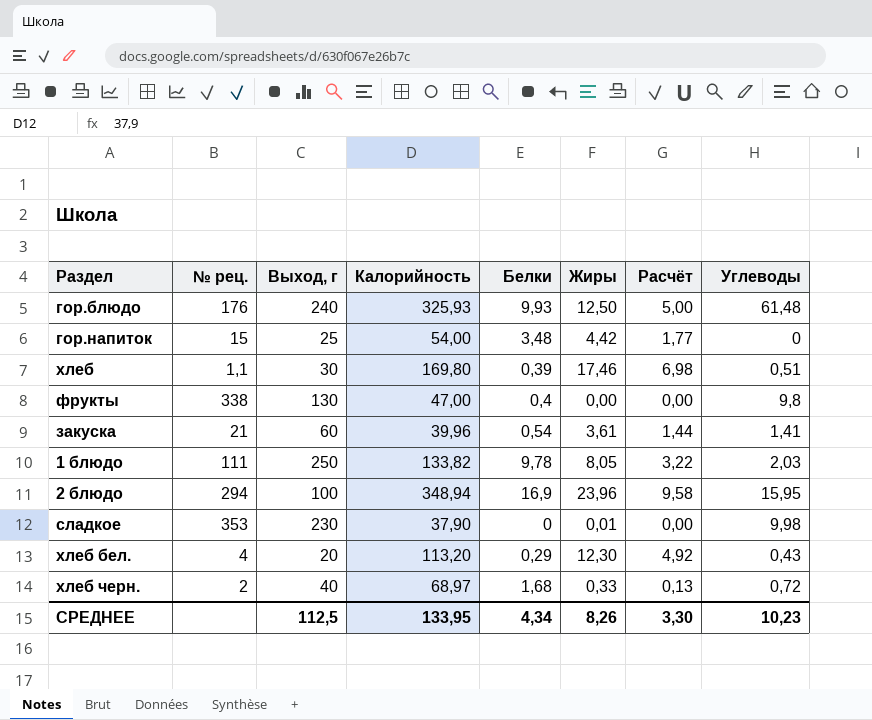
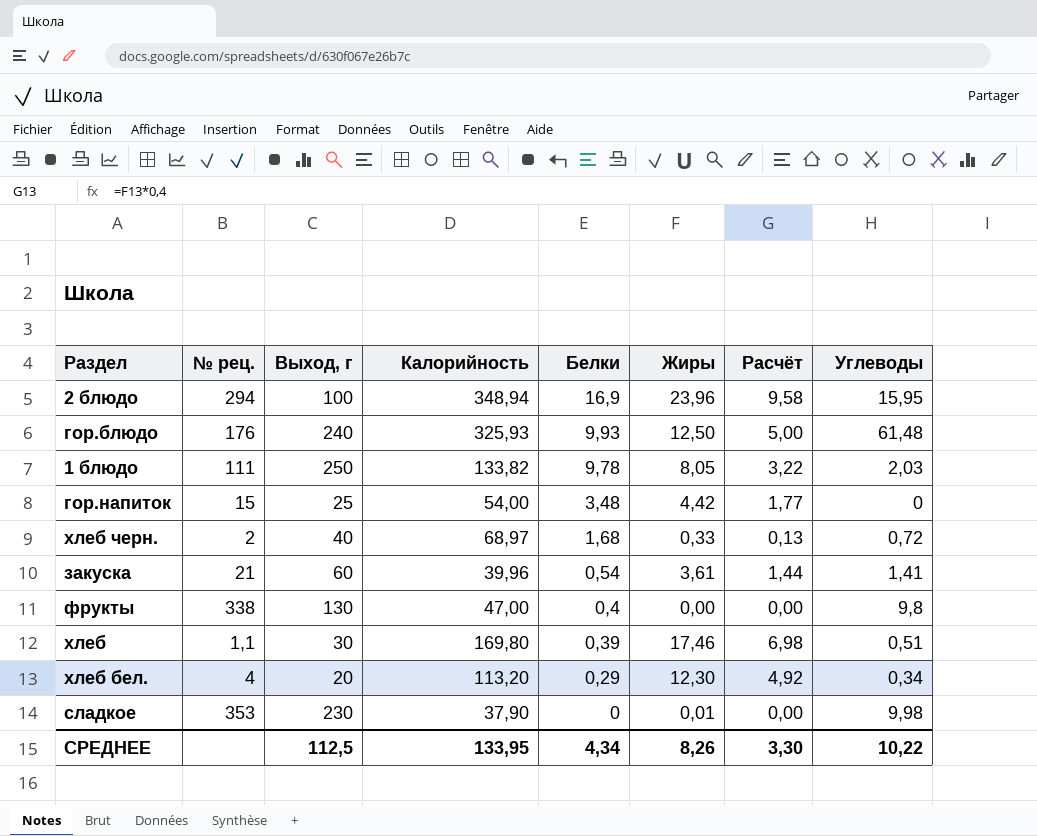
row order: none -> Белки descending
хлеб бел. | Углеводы: 0,43 -> 0,34
СРЕДНЕЕ | Углеводы: 10,23 -> 10,22

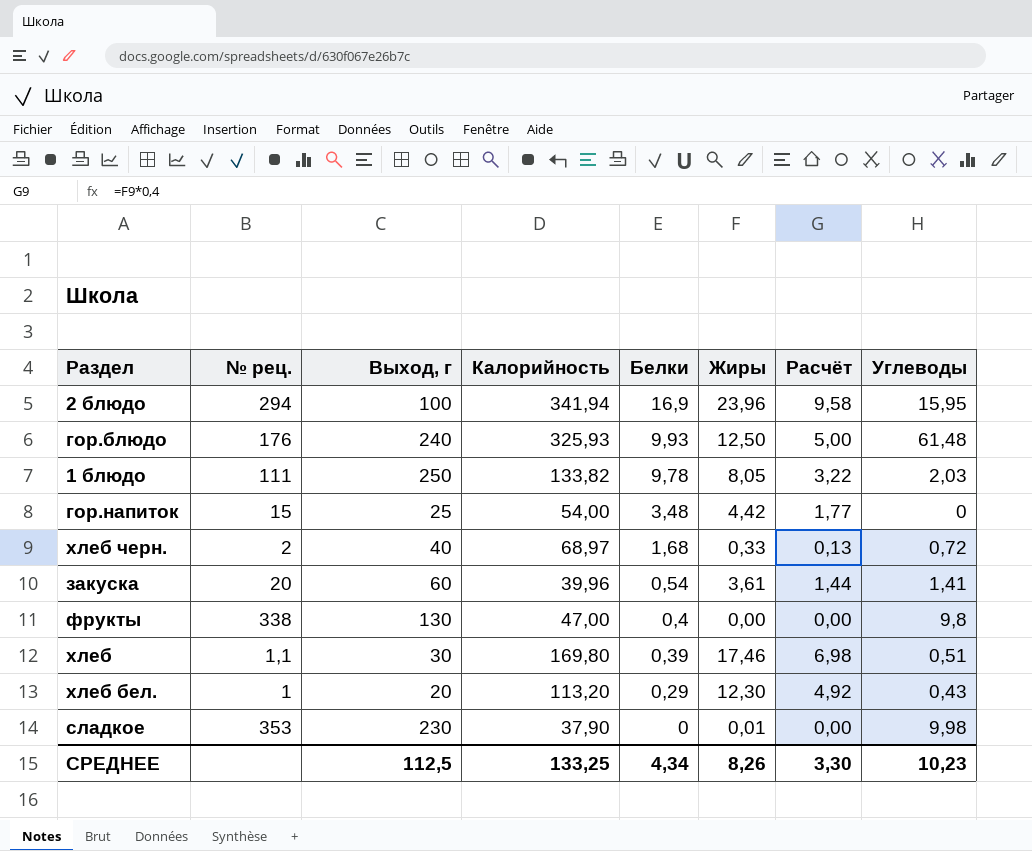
2 блюдо | Калорийность: 348,94 -> 341,94
закуска | № рец.: 21 -> 20
хлеб бел. | № рец.: 4 -> 1
хлеб бел. | Углеводы: 0,34 -> 0,43
СРЕДНЕЕ | Калорийность: 133,95 -> 133,25
СРЕДНЕЕ | Углеводы: 10,22 -> 10,23

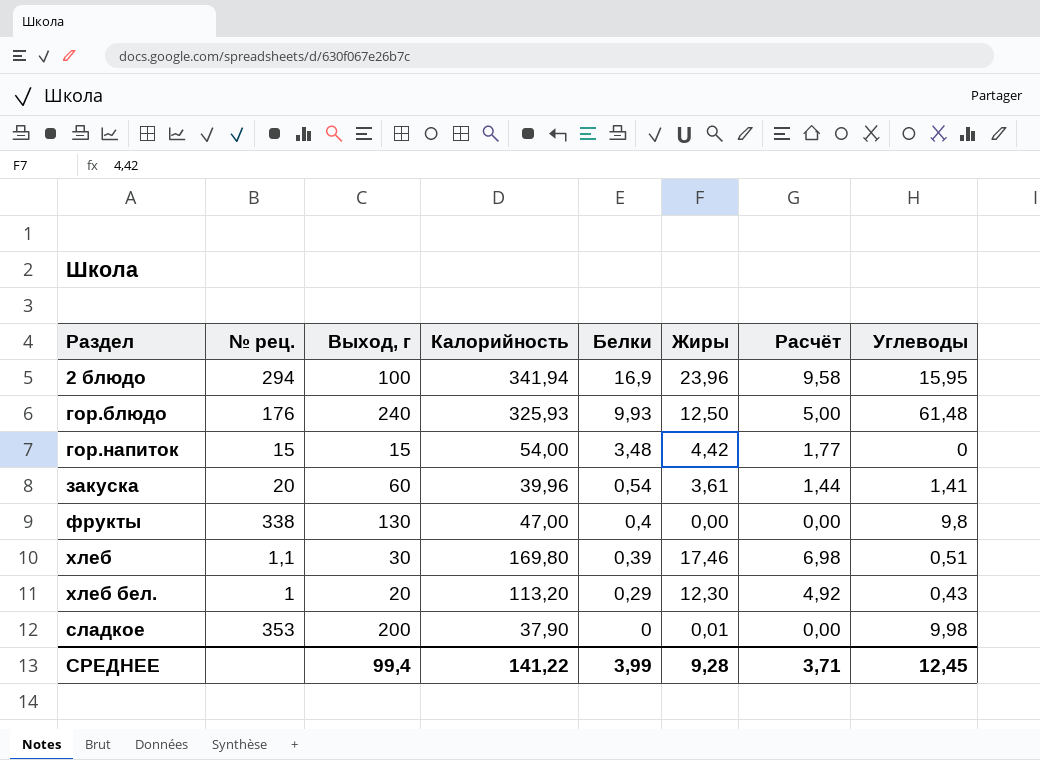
row 1 блюдо: 111 | 250 | 133,82 | 9,78 | 8,05 | 3,22 | 2,03 -> none
row хлеб черн.: 2 | 40 | 68,97 | 1,68 | 0,33 | 0,13 | 0,72 -> none
гор.напиток | Выход, г: 25 -> 15
сладкое | Выход, г: 230 -> 200
СРЕДНЕЕ | Выход, г: 112,5 -> 99,4
СРЕДНЕЕ | Калорийность: 133,25 -> 141,22
СРЕДНЕЕ | Белки: 4,34 -> 3,99
СРЕДНЕЕ | Жиры: 8,26 -> 9,28
СРЕДНЕЕ | Расчёт: 3,30 -> 3,71
СРЕДНЕЕ | Углеводы: 10,23 -> 12,45

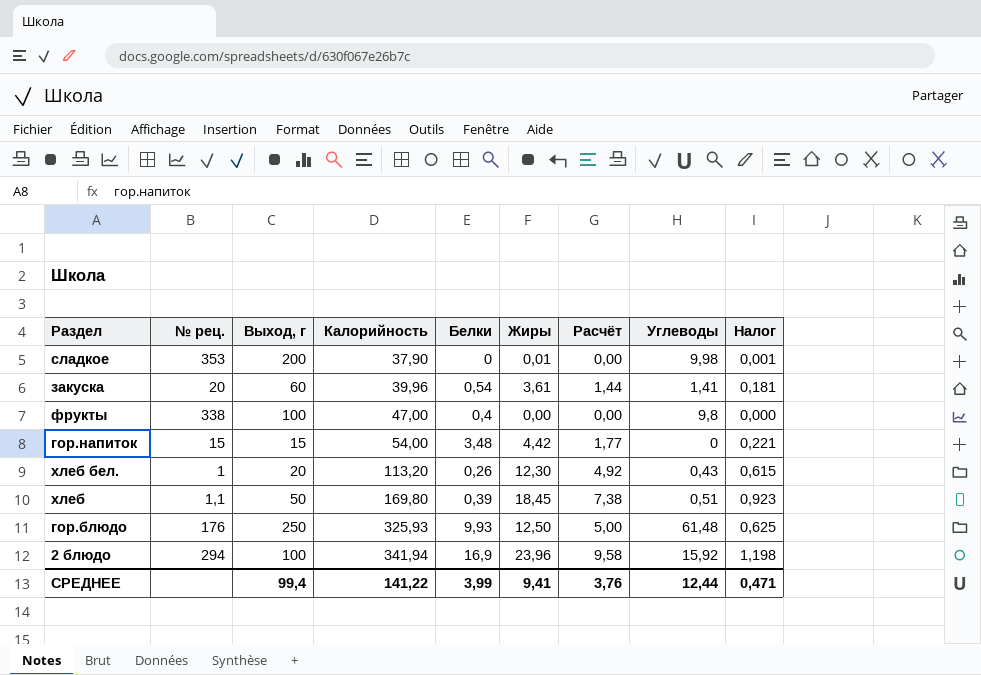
row order: Белки descending -> Калорийность ascending
column Налог | formula: none -> [Жиры] * 0,05
фрукты | Выход, г: 130 -> 100
хлеб бел. | Белки: 0,29 -> 0,26
хлеб | Выход, г: 30 -> 50
хлеб | Жиры: 17,46 -> 18,45
хлеб | Расчёт: 6,98 -> 7,38
гор.блюдо | Выход, г: 240 -> 250
2 блюдо | Углеводы: 15,95 -> 15,92
СРЕДНЕЕ | Жиры: 9,28 -> 9,41
СРЕДНЕЕ | Расчёт: 3,71 -> 3,76
СРЕДНЕЕ | Углеводы: 12,45 -> 12,44

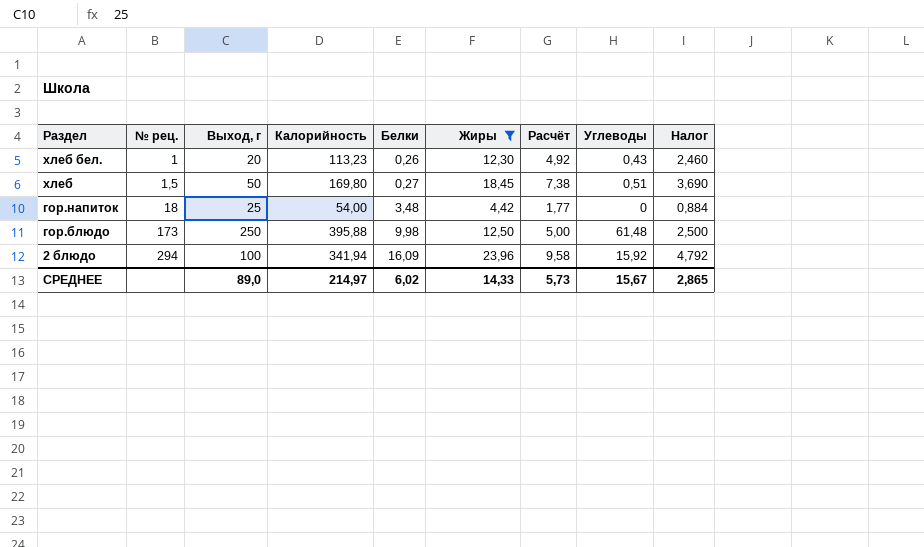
filter: none -> Жиры >= 4,42
row order: Калорийность ascending -> Раздел descending
column Налог | formula: [Жиры] * 0,05 -> [Жиры] * 0,2
хлеб бел. | Калорийность: 113,20 -> 113,23
хлеб | № рец.: 1,1 -> 1,5
хлеб | Белки: 0,39 -> 0,27
гор.напиток | № рец.: 15 -> 18
гор.напиток | Выход, г: 15 -> 25
гор.блюдо | № рец.: 176 -> 173
гор.блюдо | Калорийность: 325,93 -> 395,88
гор.блюдо | Белки: 9,93 -> 9,98
2 блюдо | Белки: 16,9 -> 16,09
СРЕДНЕЕ | Выход, г: 99,4 -> 89,0
СРЕДНЕЕ | Калорийность: 141,22 -> 214,97
СРЕДНЕЕ | Белки: 3,99 -> 6,02
СРЕДНЕЕ | Жиры: 9,41 -> 14,33
СРЕДНЕЕ | Расчёт: 3,76 -> 5,73
СРЕДНЕЕ | Углеводы: 12,44 -> 15,67
СРЕДНЕЕ | Налог: 0,471 -> 2,865

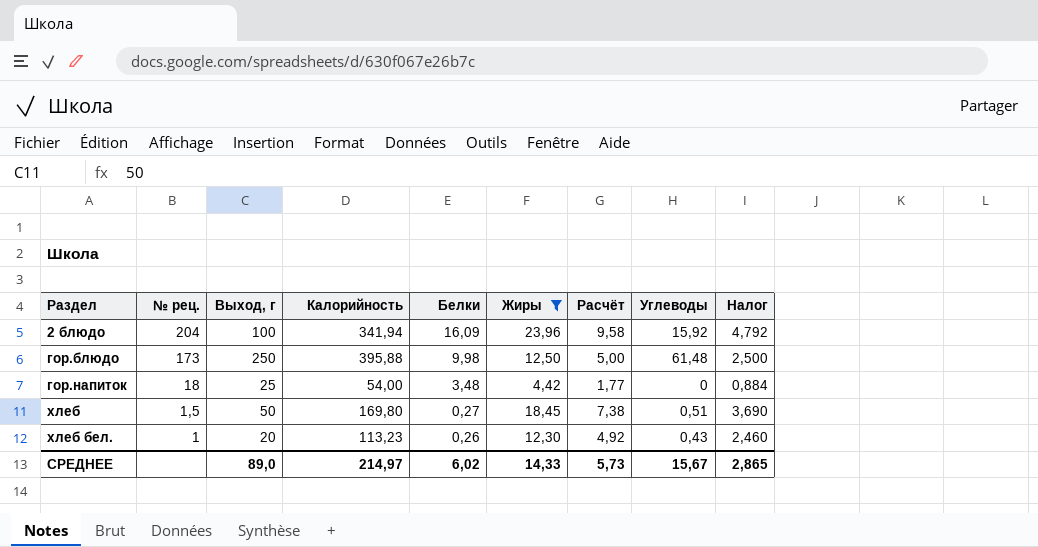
row order: Раздел descending -> Раздел ascending
2 блюдо | № рец.: 294 -> 204

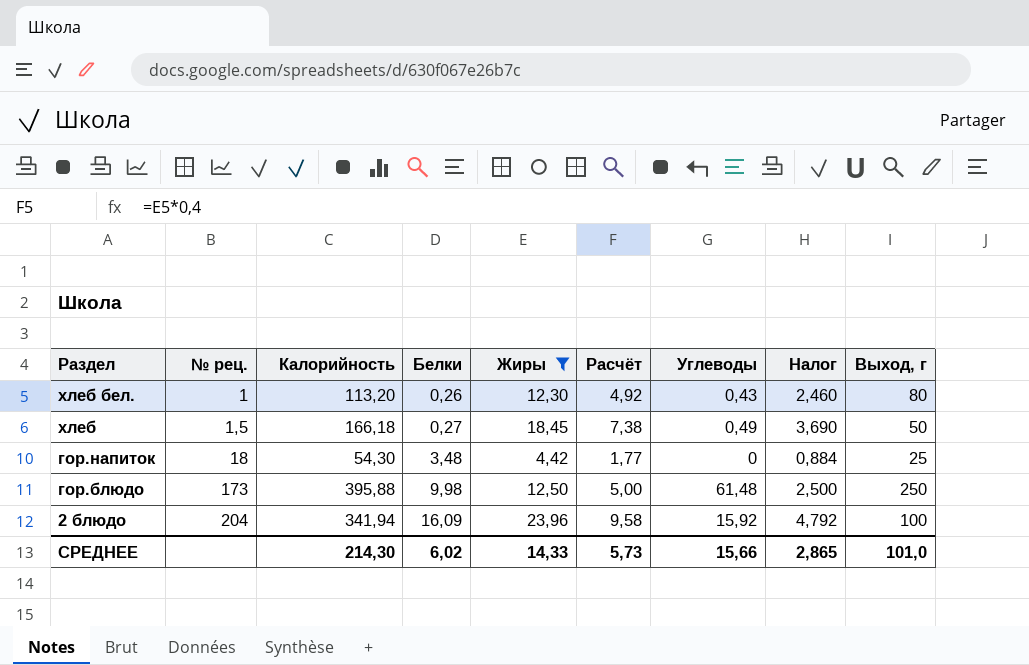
row order: Раздел ascending -> Раздел descending
column Выход, г | position: 3 -> 9
хлеб бел. | Калорийность: 113,23 -> 113,20
хлеб бел. | Выход, г: 20 -> 80
хлеб | Калорийность: 169,80 -> 166,18
хлеб | Углеводы: 0,51 -> 0,49
гор.напиток | Калорийность: 54,00 -> 54,30
СРЕДНЕЕ | Калорийность: 214,97 -> 214,30
СРЕДНЕЕ | Углеводы: 15,67 -> 15,66
СРЕДНЕЕ | Выход, г: 89,0 -> 101,0

